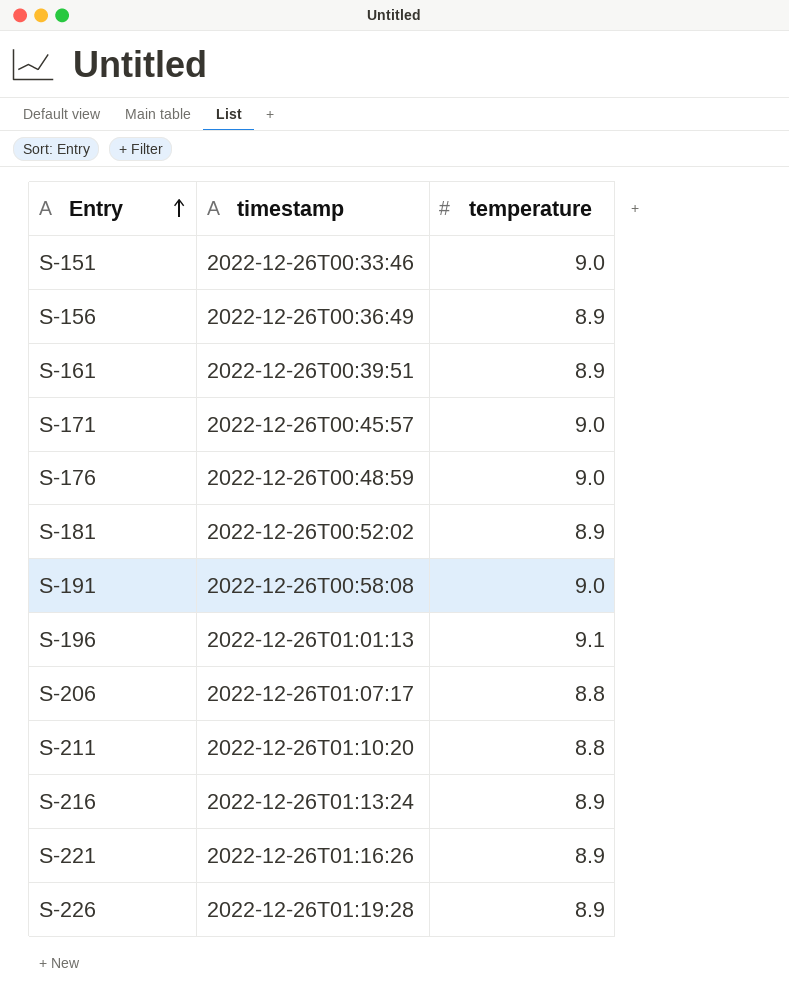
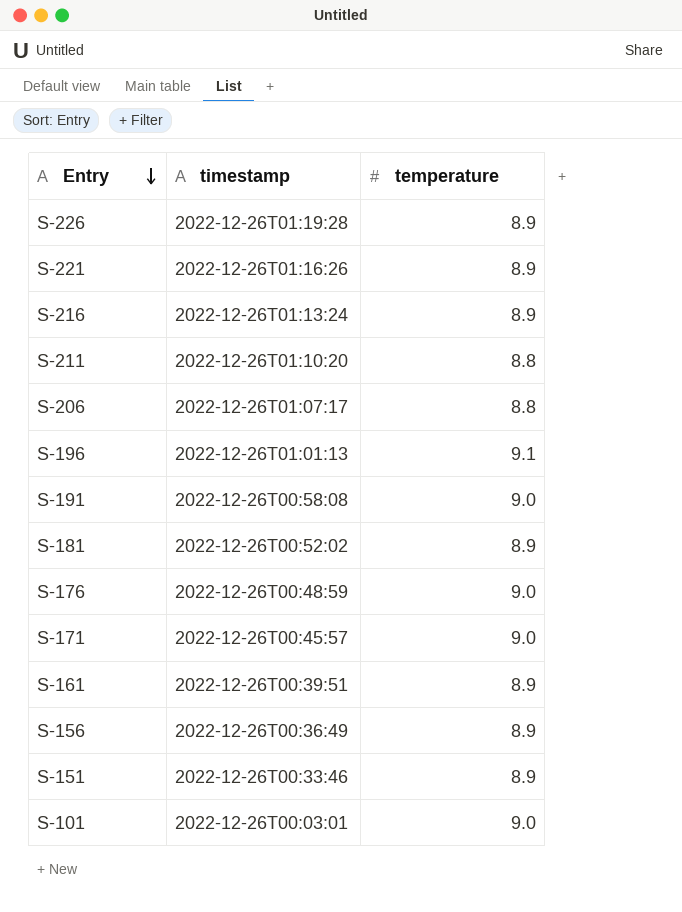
row order: Entry ascending -> Entry descending
S-151 | temperature: 9.0 -> 8.9
row S-101: none -> 2022-12-26T00:03:01 | 9.0

